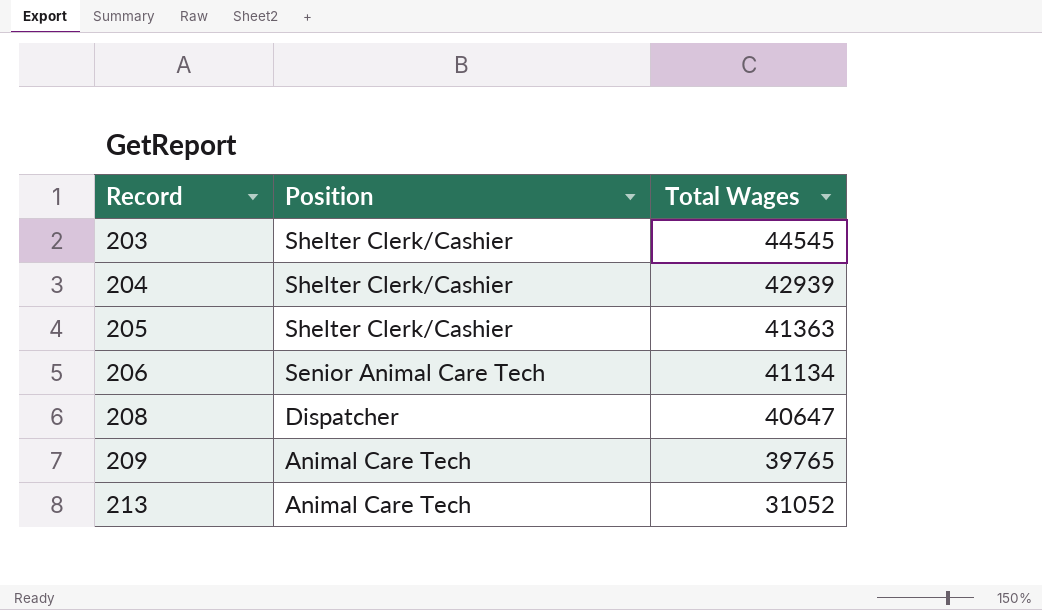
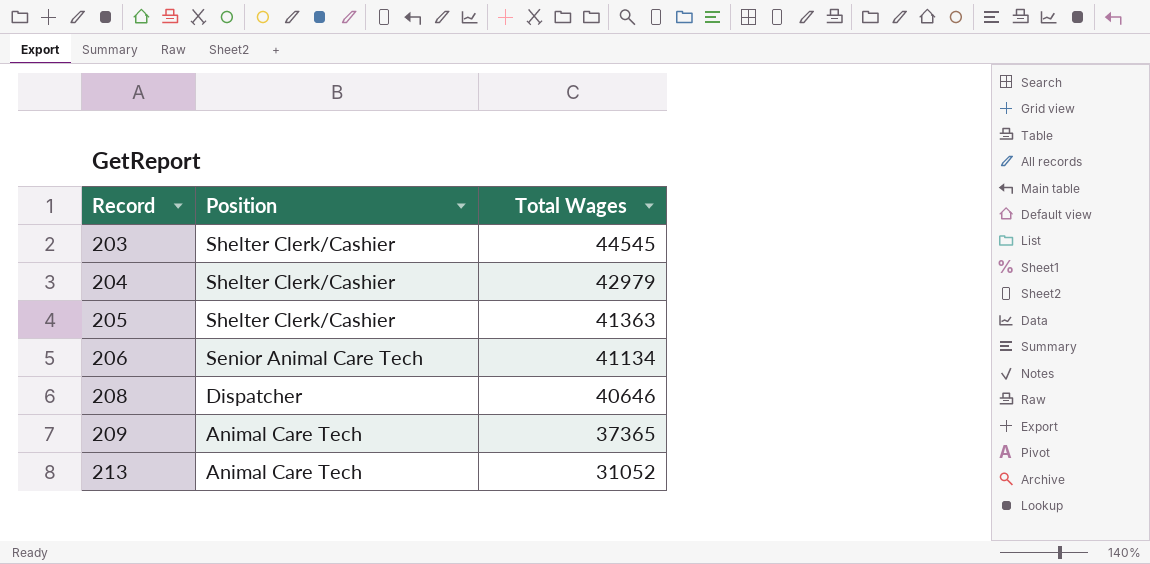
204 | Total Wages: 42939 -> 42979
208 | Total Wages: 40647 -> 40646
209 | Total Wages: 39765 -> 37365

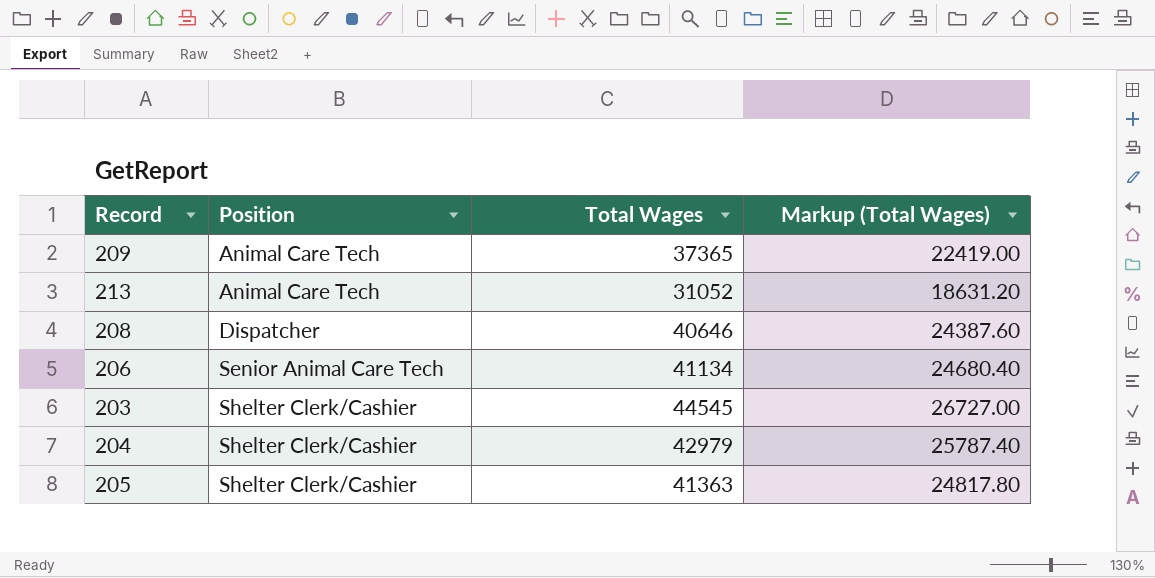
row order: Record ascending -> Position ascending
column Markup (Total Wages) | formula: none -> [Total Wages] * 0.6

